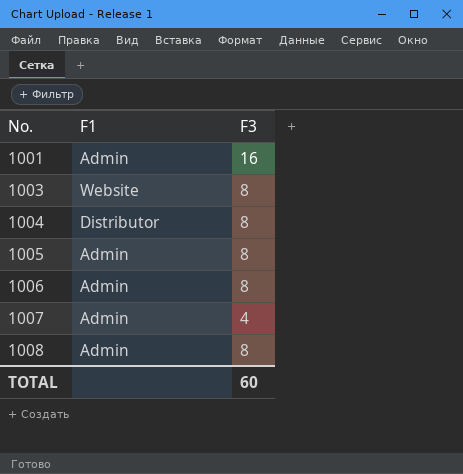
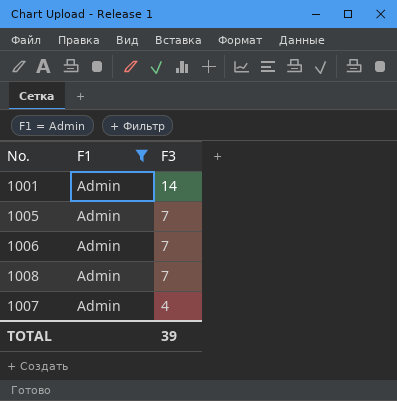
filter: none -> F1 = Admin
row order: No. ascending -> F3 descending
1001 | F3: 16 -> 14
1005 | F3: 8 -> 7
1006 | F3: 8 -> 7
1008 | F3: 8 -> 7
TOTAL | F3: 60 -> 39

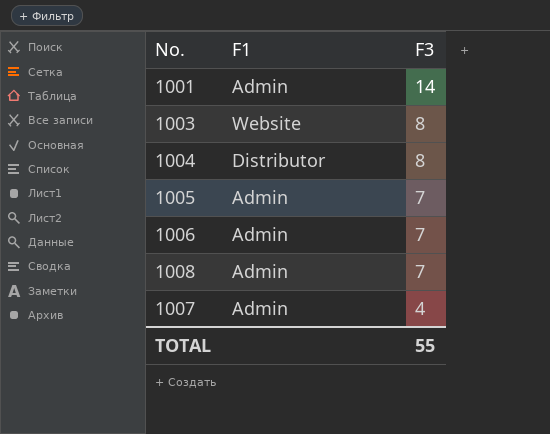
filter: F1 = Admin -> none
TOTAL | F3: 39 -> 55

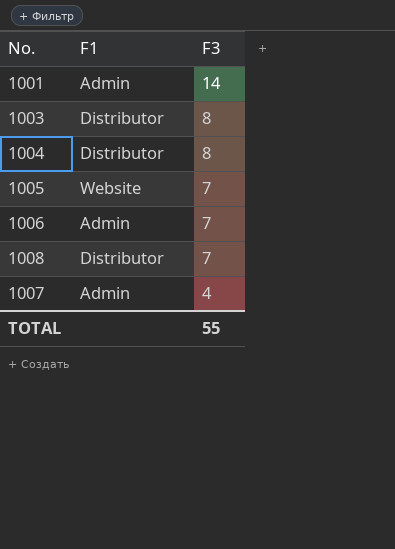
1003 | F1: Website -> Distributor
1005 | F1: Admin -> Website
1008 | F1: Admin -> Distributor

